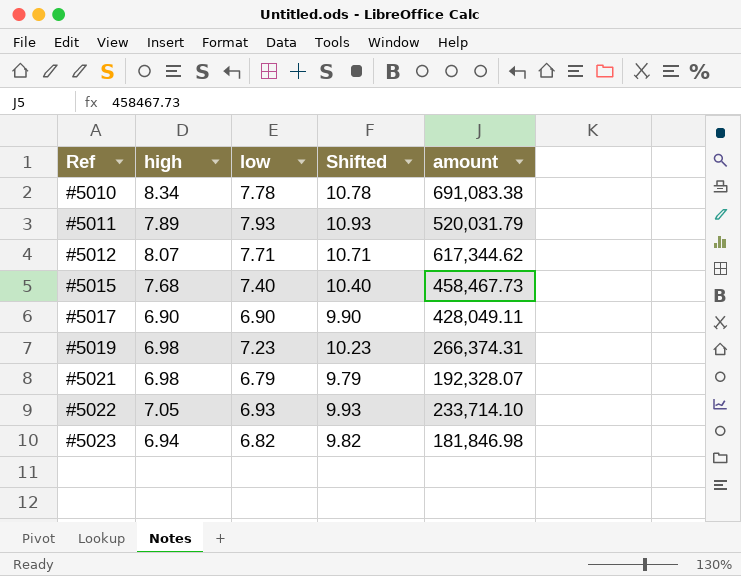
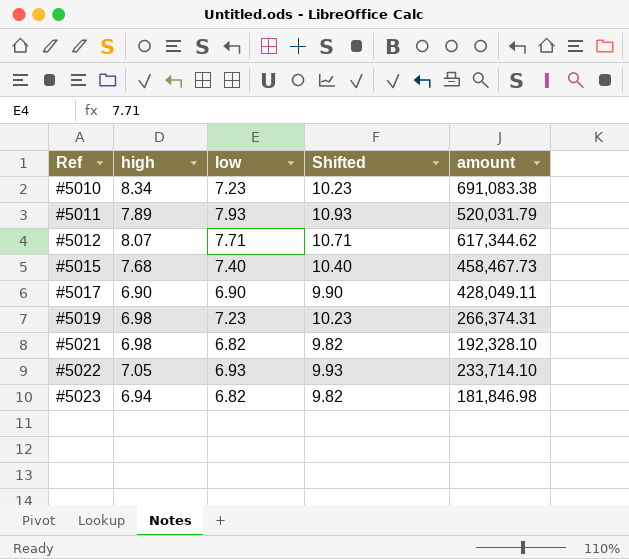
#5010 | low: 7.78 -> 7.23
#5010 | Shifted: 10.78 -> 10.23
#5021 | low: 6.79 -> 6.82
#5021 | Shifted: 9.79 -> 9.82
#5021 | amount: 192,328.07 -> 192,328.10

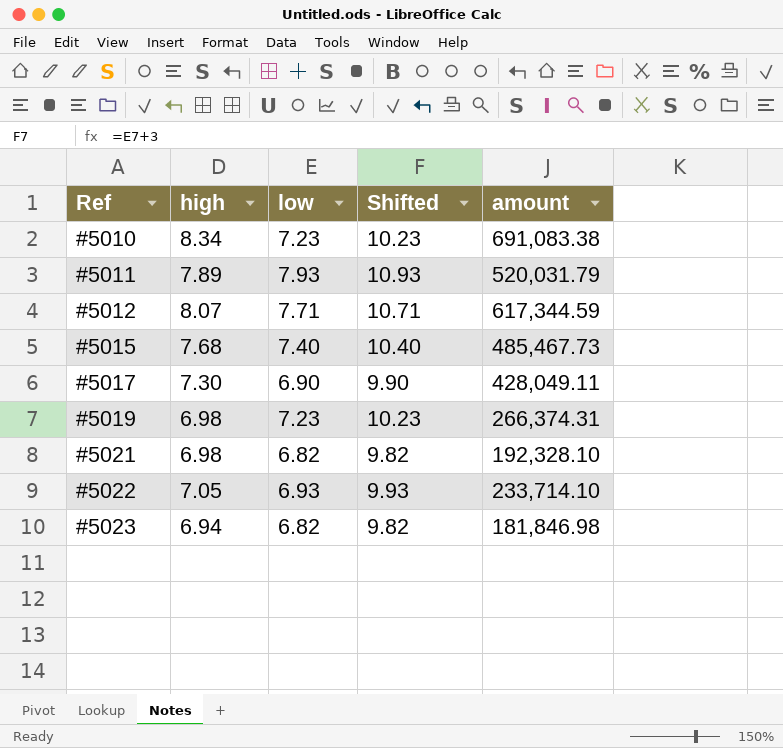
#5012 | amount: 617,344.62 -> 617,344.59
#5015 | amount: 458,467.73 -> 485,467.73
#5017 | high: 6.90 -> 7.30

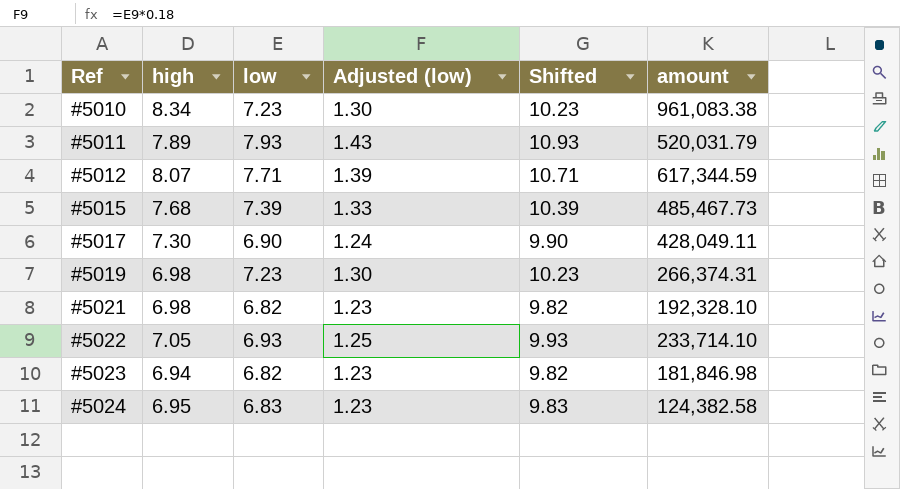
column Adjusted (low) | formula: none -> [low] * 0.18
#5010 | amount: 691,083.38 -> 961,083.38
#5015 | low: 7.40 -> 7.39
#5015 | Shifted: 10.40 -> 10.39
row #5024: none -> 6.95 | 6.83 | 1.23 | 9.83 | 124,382.58

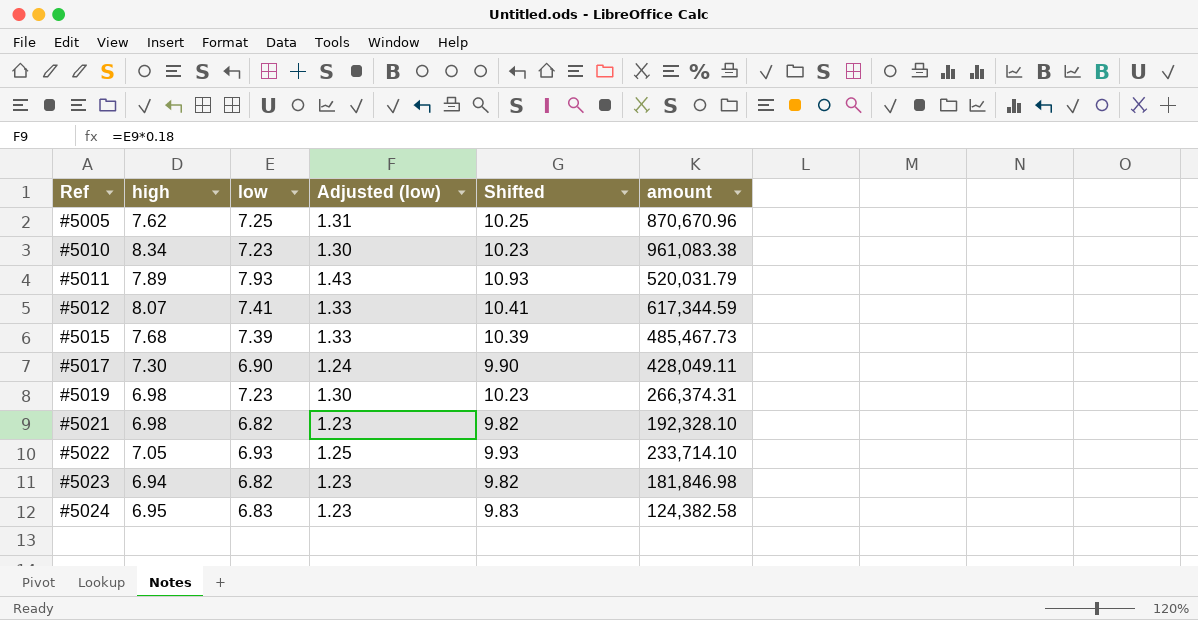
row #5005: none -> 7.62 | 7.25 | 1.31 | 10.25 | 870,670.96
#5012 | low: 7.71 -> 7.41
#5012 | Adjusted (low): 1.39 -> 1.33
#5012 | Shifted: 10.71 -> 10.41

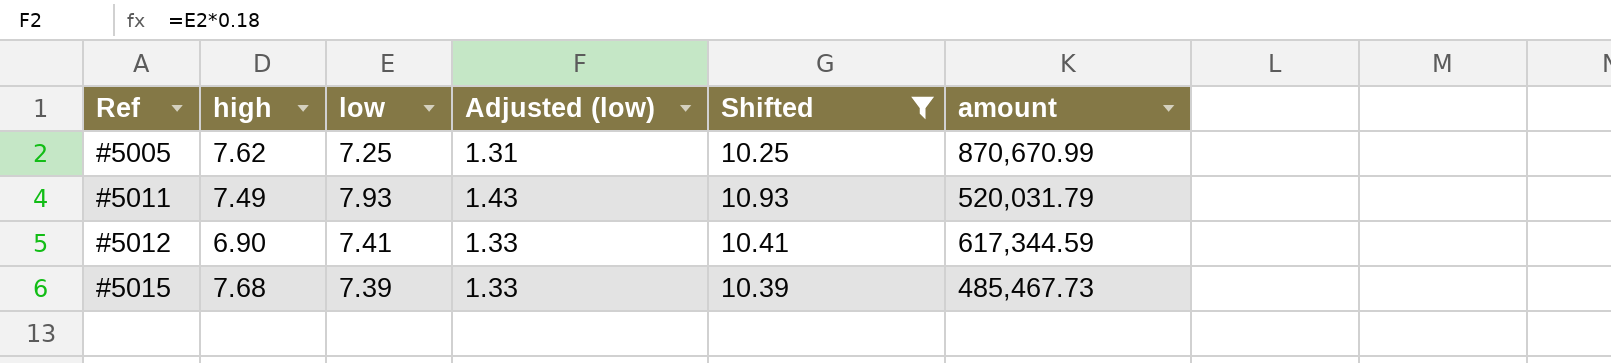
filter: none -> Shifted >= 10.25
#5005 | amount: 870,670.96 -> 870,670.99
#5011 | high: 7.89 -> 7.49
#5012 | high: 8.07 -> 6.90

